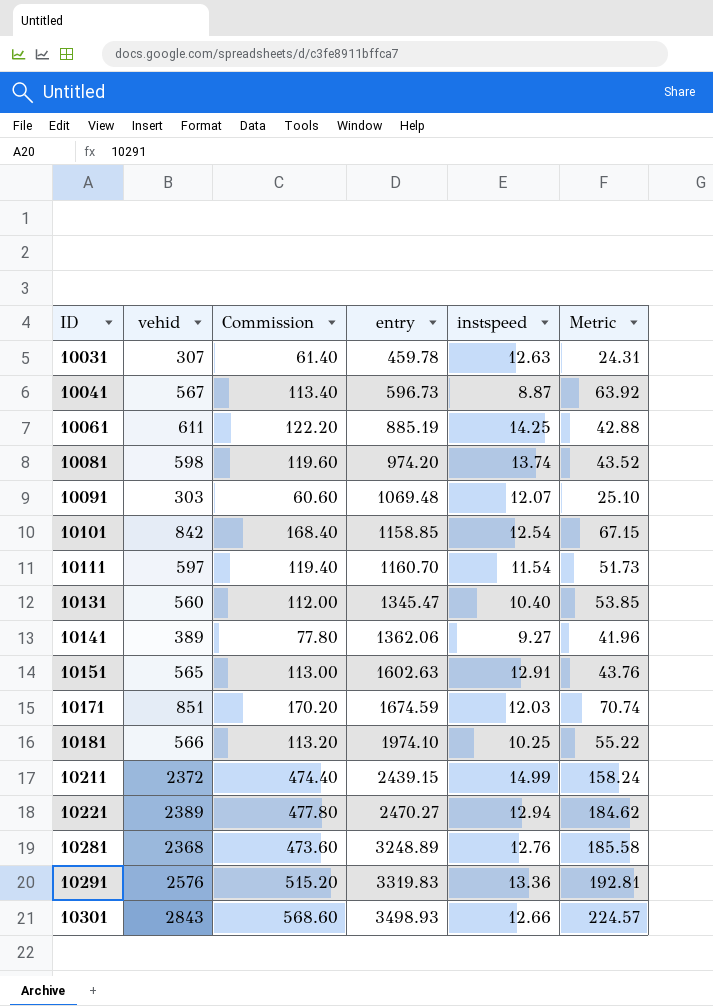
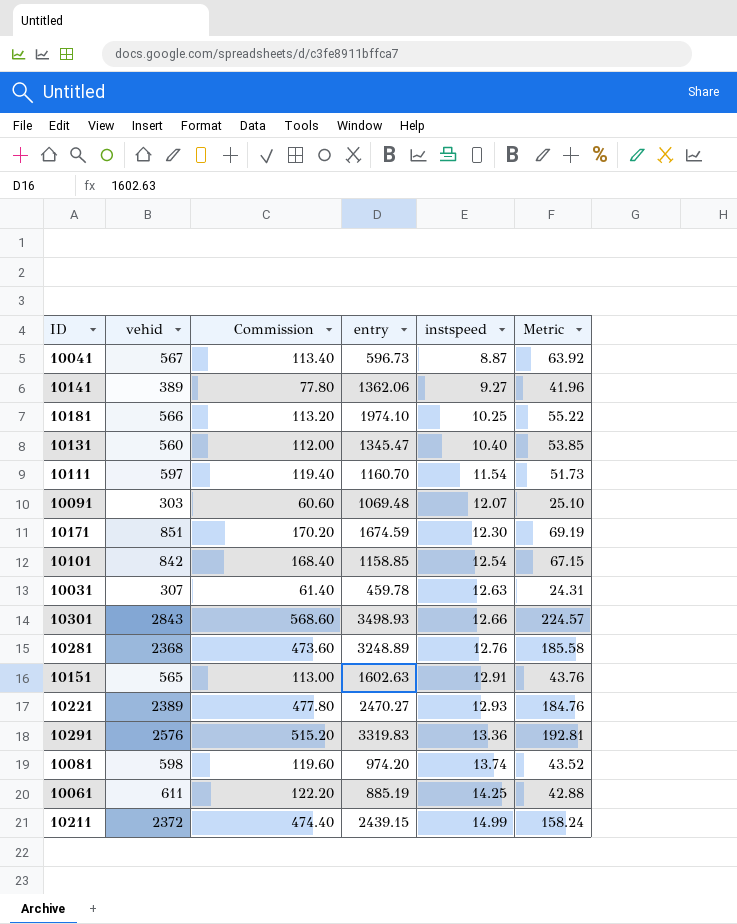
row order: ID ascending -> instspeed ascending
10171 | instspeed: 12.03 -> 12.30
10171 | Metric: 70.74 -> 69.19
10221 | instspeed: 12.94 -> 12.93
10221 | Metric: 184.62 -> 184.76

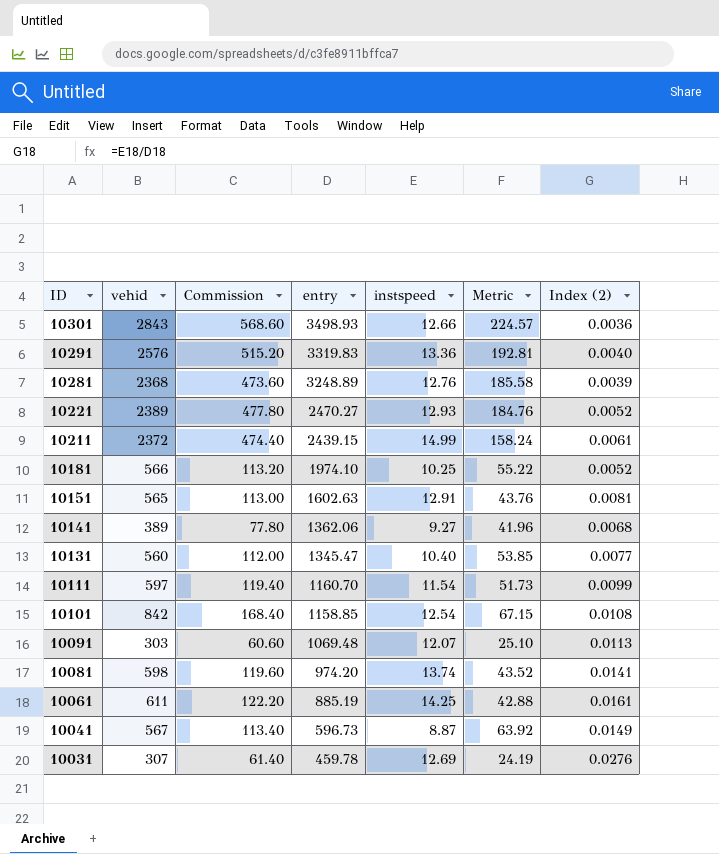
row order: instspeed ascending -> ID descending
column Index (2) | formula: none -> [instspeed] / [entry]
row 10171: 851 | 170.20 | 1674.59 | 12.30 | 69.19 -> none
10031 | instspeed: 12.63 -> 12.69
10031 | Metric: 24.31 -> 24.19

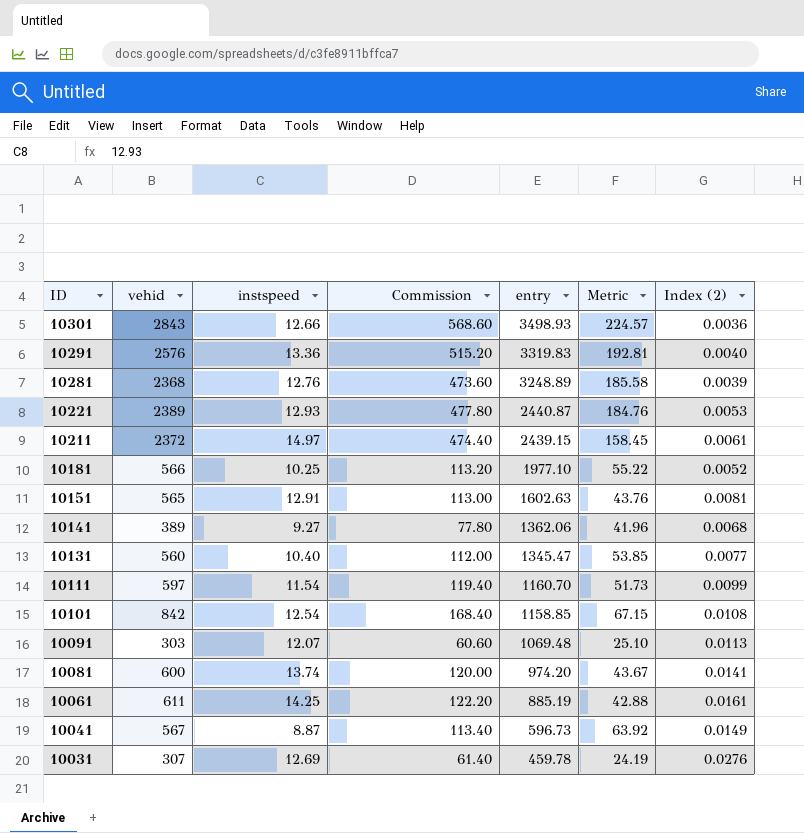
column instspeed | position: 5 -> 3
10221 | entry: 2470.27 -> 2440.87
10221 | Index (2): 0.0052 -> 0.0053
10211 | instspeed: 14.99 -> 14.97
10211 | Metric: 158.24 -> 158.45
10181 | entry: 1974.10 -> 1977.10
10081 | vehid: 598 -> 600
10081 | Commission: 119.60 -> 120.00
10081 | Metric: 43.52 -> 43.67

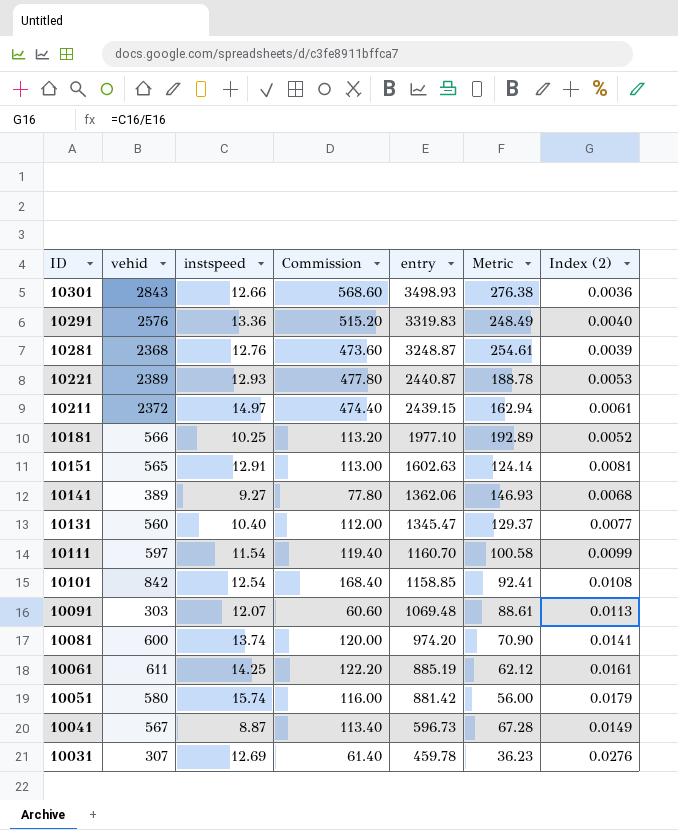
column Metric | formula: [vehid] / [instspeed] -> [entry] / [instspeed]
10281 | entry: 3248.89 -> 3248.87
row 10051: none -> 580 | 15.74 | 116.00 | 881.42 | 56.00 | 0.0179

